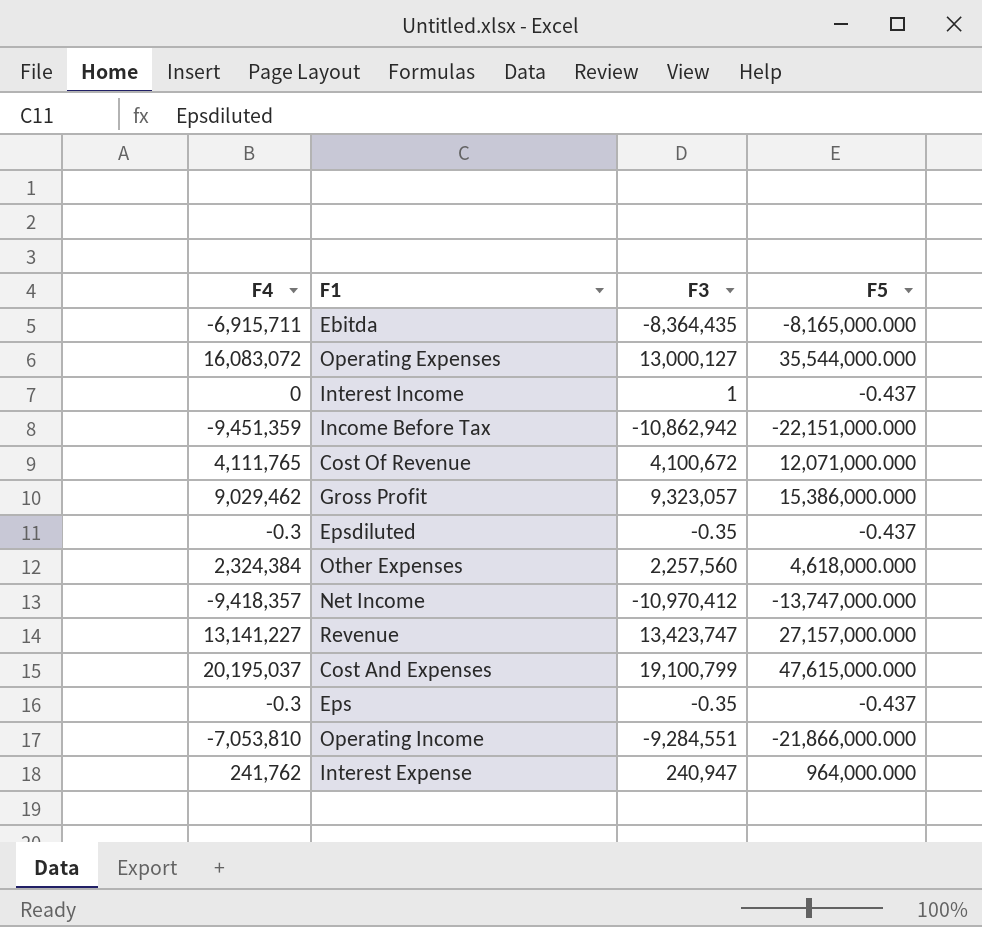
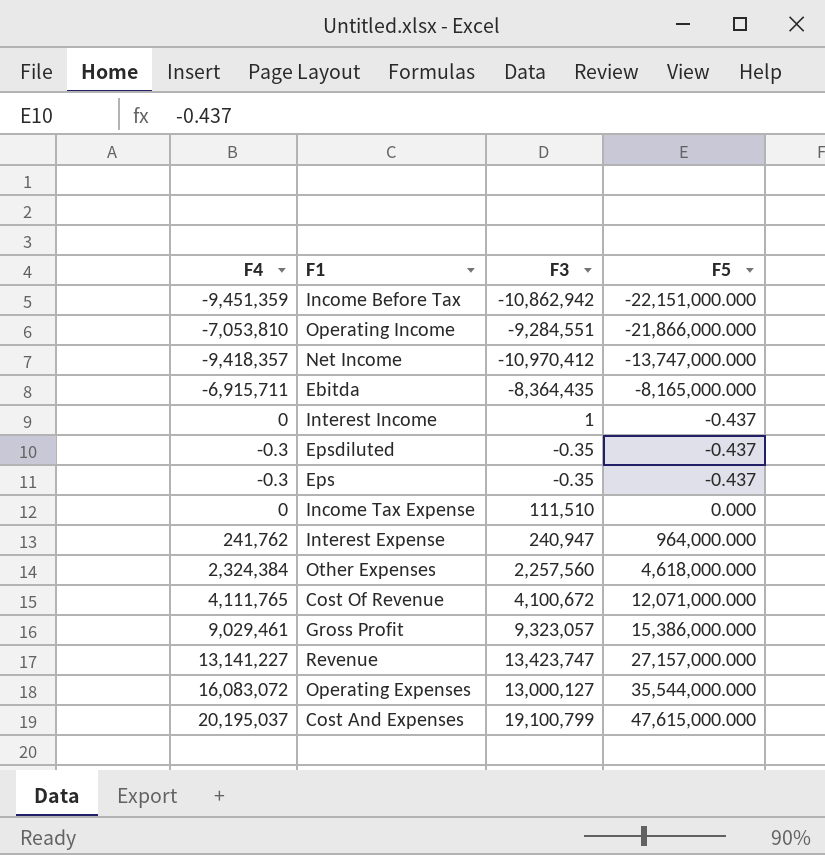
row order: none -> F5 ascending
row Income Tax Expense: none -> 0 | 111,510 | 0.000
Gross Profit | F4: 9,029,462 -> 9,029,461

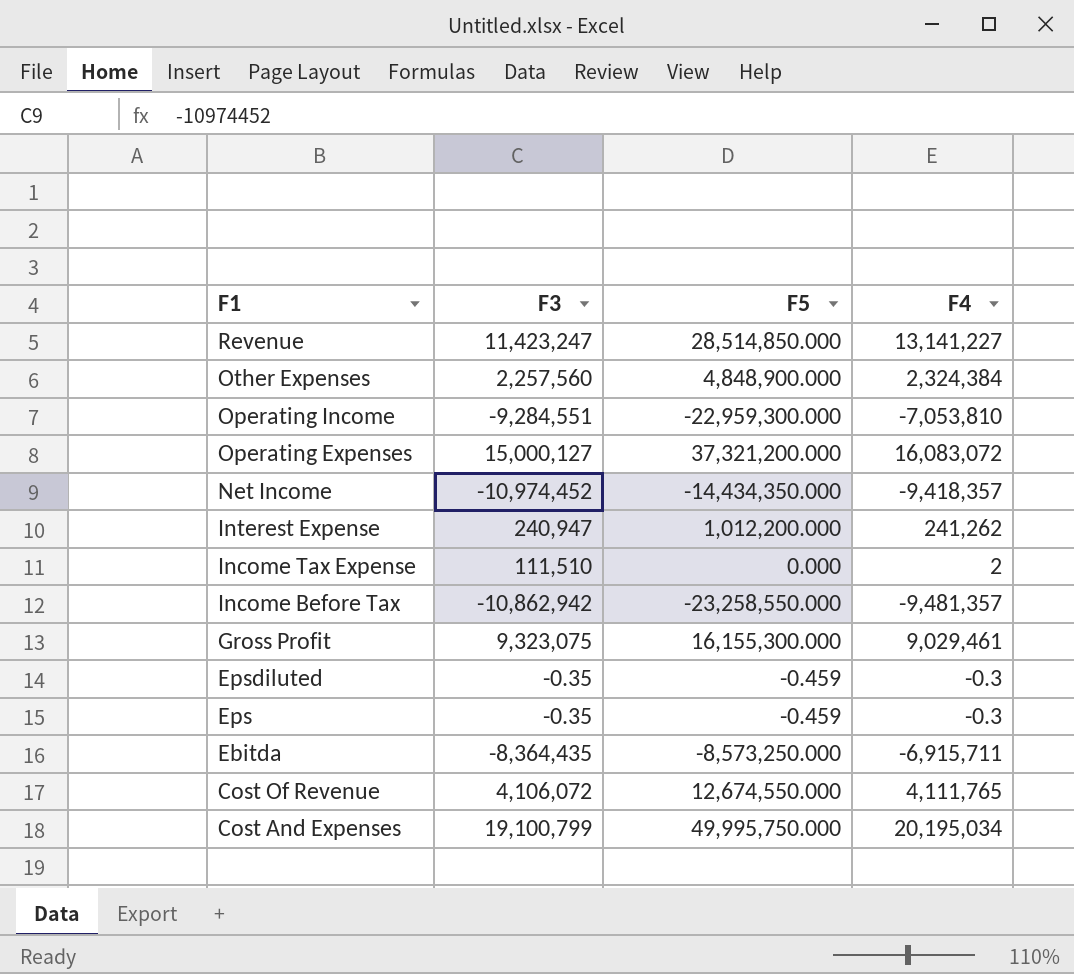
row order: F5 ascending -> F1 descending
column F4 | position: 1 -> 4
row Interest Income: 0 | 1 | -0.437 -> none
Revenue | F3: 13,423,747 -> 11,423,247
Revenue | F5: 27,157,000.000 -> 28,514,850.000
Other Expenses | F5: 4,618,000.000 -> 4,848,900.000
Operating Income | F5: -21,866,000.000 -> -22,959,300.000
Operating Expenses | F3: 13,000,127 -> 15,000,127
Operating Expenses | F5: 35,544,000.000 -> 37,321,200.000
Net Income | F3: -10,970,412 -> -10,974,452
Net Income | F5: -13,747,000.000 -> -14,434,350.000
Interest Expense | F5: 964,000.000 -> 1,012,200.000
Interest Expense | F4: 241,762 -> 241,262
Income Tax Expense | F4: 0 -> 2
Income Before Tax | F5: -22,151,000.000 -> -23,258,550.000
Income Before Tax | F4: -9,451,359 -> -9,481,357
Gross Profit | F3: 9,323,057 -> 9,323,075
Gross Profit | F5: 15,386,000.000 -> 16,155,300.000
Epsdiluted | F5: -0.437 -> -0.459
Eps | F5: -0.437 -> -0.459
Ebitda | F5: -8,165,000.000 -> -8,573,250.000
Cost Of Revenue | F3: 4,100,672 -> 4,106,072
Cost Of Revenue | F5: 12,071,000.000 -> 12,674,550.000
Cost And Expenses | F5: 47,615,000.000 -> 49,995,750.000
Cost And Expenses | F4: 20,195,037 -> 20,195,034

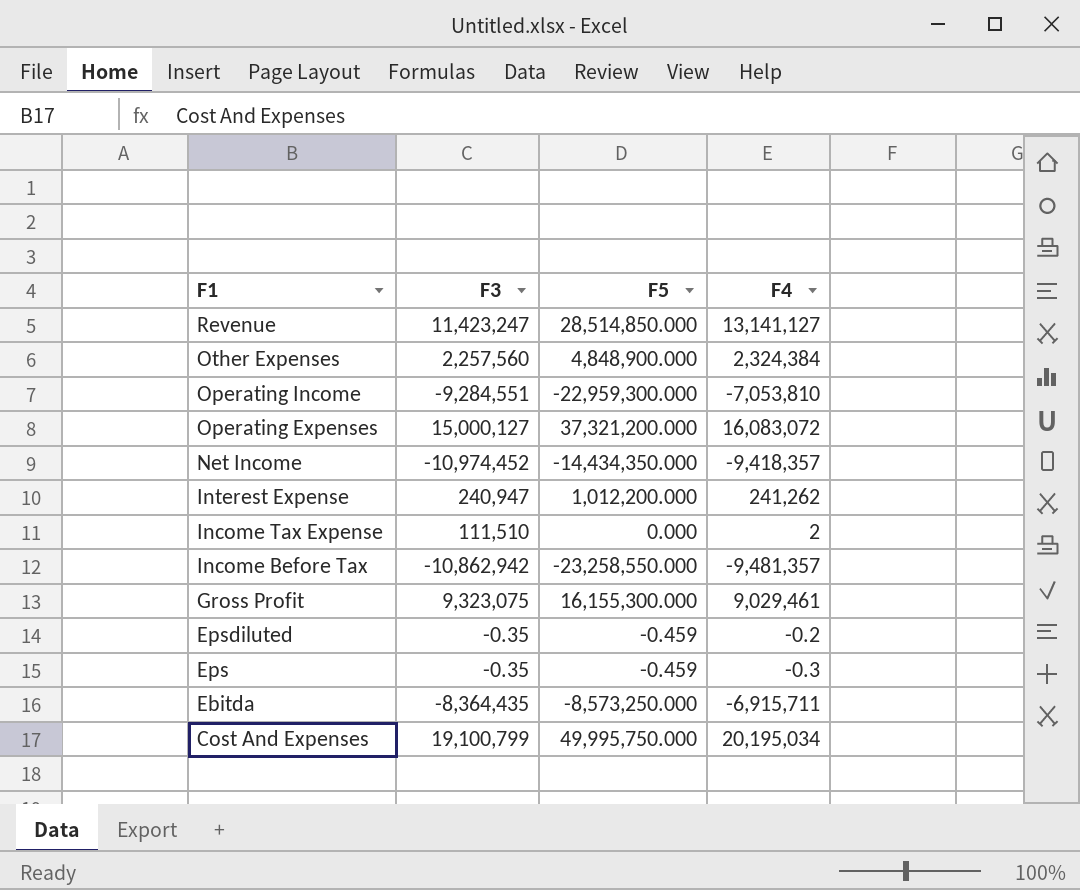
row Cost Of Revenue: 4,106,072 | 12,674,550.000 | 4,111,765 -> none
Revenue | F4: 13,141,227 -> 13,141,127
Epsdiluted | F4: -0.3 -> -0.2

